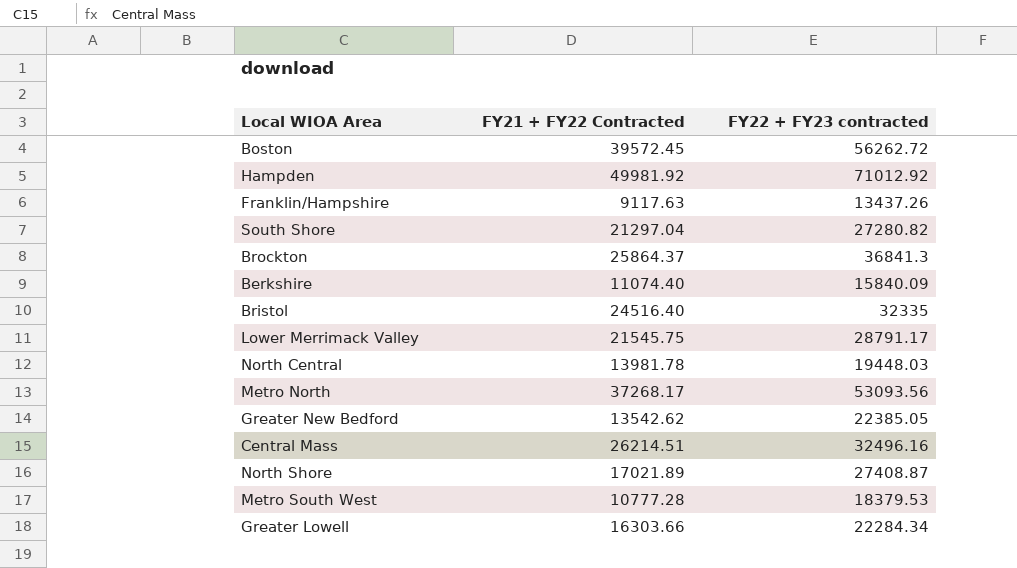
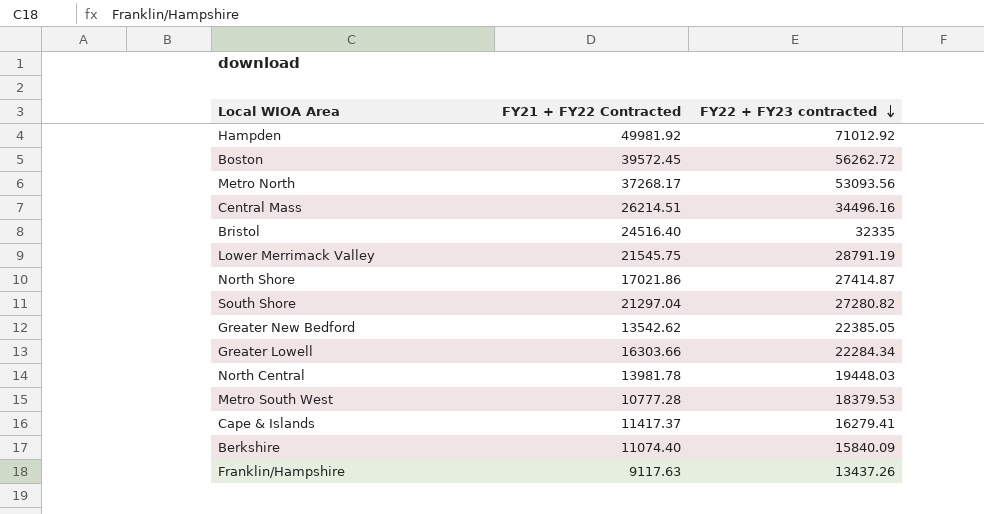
row order: none -> FY22 + FY23 contracted descending
row Brockton: 25864.37 | 36841.3 -> none
Central Mass | FY22 + FY23 contracted: 32496.16 -> 34496.16
Lower Merrimack Valley | FY22 + FY23 contracted: 28791.17 -> 28791.19
North Shore | FY21 + FY22 Contracted: 17021.89 -> 17021.86
North Shore | FY22 + FY23 contracted: 27408.87 -> 27414.87
row Cape & Islands: none -> 11417.37 | 16279.41

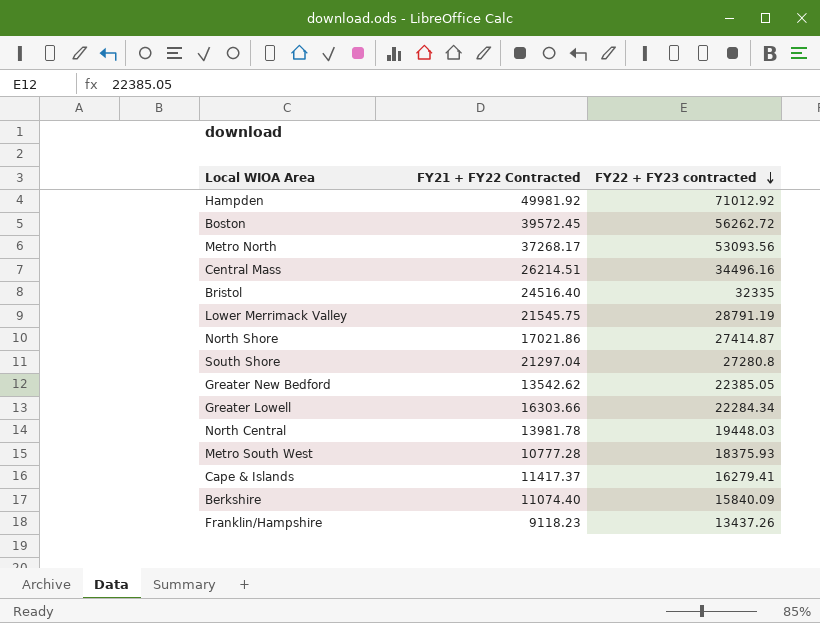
South Shore | FY22 + FY23 contracted: 27280.82 -> 27280.8
Metro South West | FY22 + FY23 contracted: 18379.53 -> 18375.93
Franklin/Hampshire | FY21 + FY22 Contracted: 9117.63 -> 9118.23

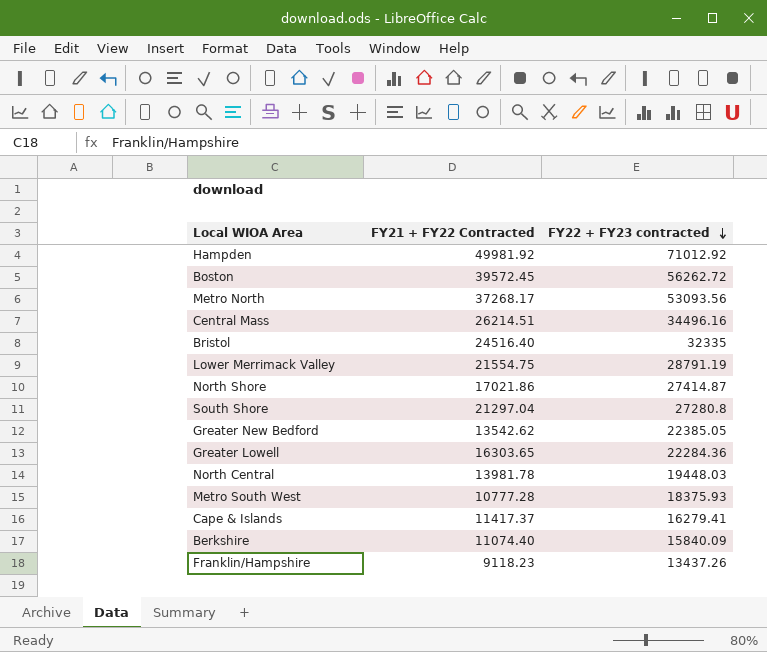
Lower Merrimack Valley | FY21 + FY22 Contracted: 21545.75 -> 21554.75
Greater Lowell | FY21 + FY22 Contracted: 16303.66 -> 16303.65
Greater Lowell | FY22 + FY23 contracted: 22284.34 -> 22284.36

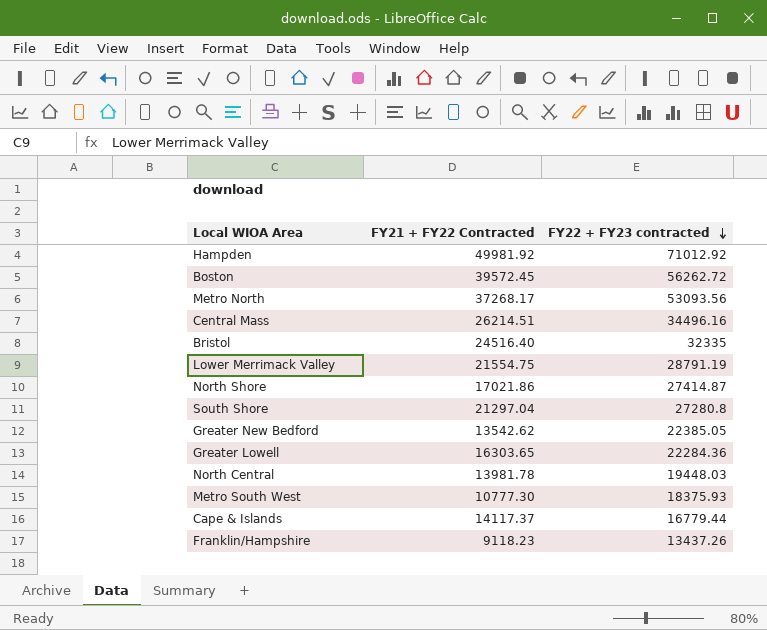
row Berkshire: 11074.40 | 15840.09 -> none
Metro South West | FY21 + FY22 Contracted: 10777.28 -> 10777.30
Cape & Islands | FY21 + FY22 Contracted: 11417.37 -> 14117.37
Cape & Islands | FY22 + FY23 contracted: 16279.41 -> 16779.44

